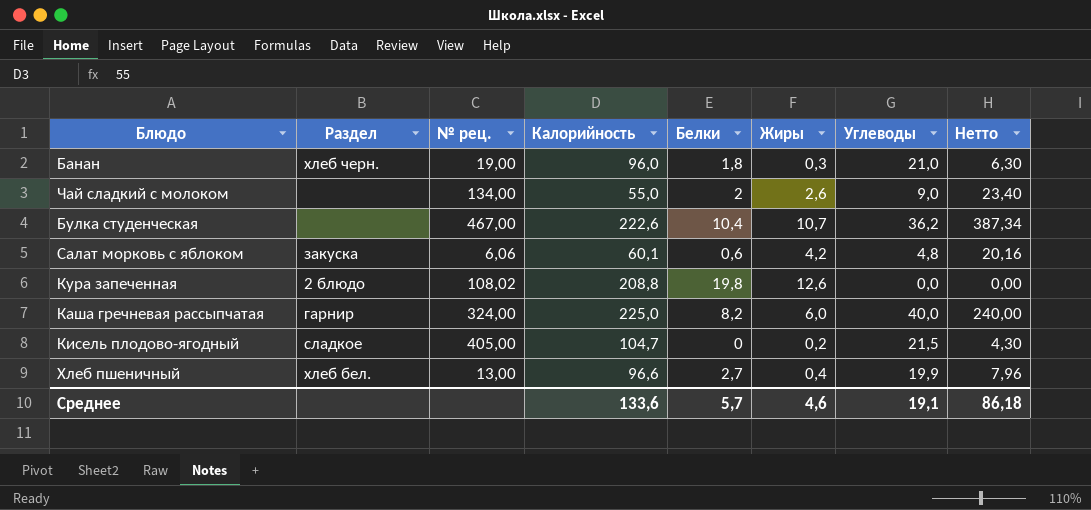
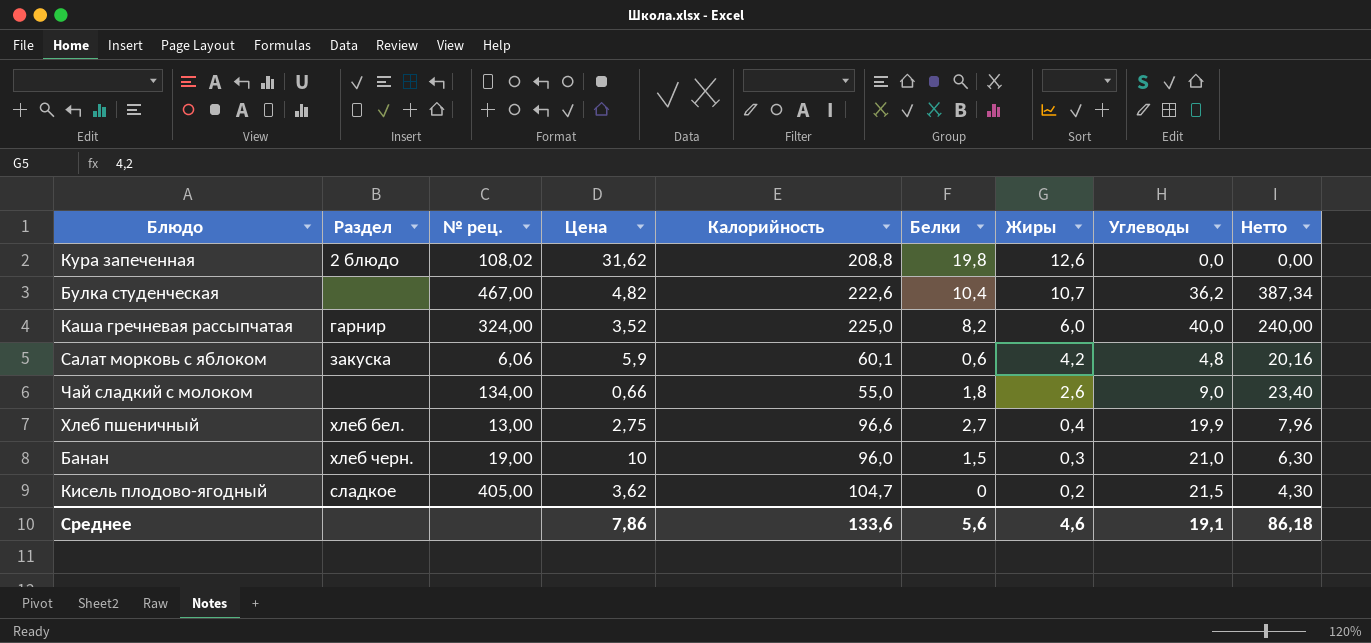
row order: none -> Жиры descending
column Цена | position: none -> 4
Чай сладкий с молоком | Белки: 2 -> 1,8
Банан | Белки: 1,8 -> 1,5
Среднее | Белки: 5,7 -> 5,6

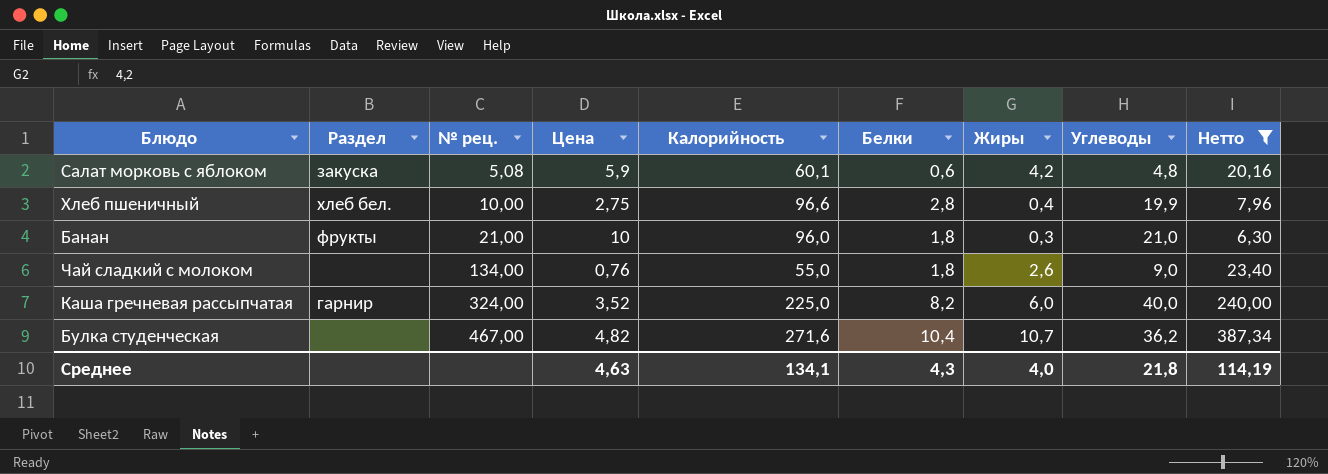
filter: none -> Нетто >= 6,30
row order: Жиры descending -> № рец. ascending
Салат морковь с яблоком | № рец.: 6,06 -> 5,08
Хлеб пшеничный | № рец.: 13,00 -> 10,00
Хлеб пшеничный | Белки: 2,7 -> 2,8
Банан | Раздел: хлеб черн. -> фрукты
Банан | № рец.: 19,00 -> 21,00
Банан | Белки: 1,5 -> 1,8
Чай сладкий с молоком | Цена: 0,66 -> 0,76
Булка студенческая | Калорийность: 222,6 -> 271,6
Среднее | Цена: 7,86 -> 4,63
Среднее | Калорийность: 133,6 -> 134,1
Среднее | Белки: 5,6 -> 4,3
Среднее | Жиры: 4,6 -> 4,0
Среднее | Углеводы: 19,1 -> 21,8
Среднее | Нетто: 86,18 -> 114,19

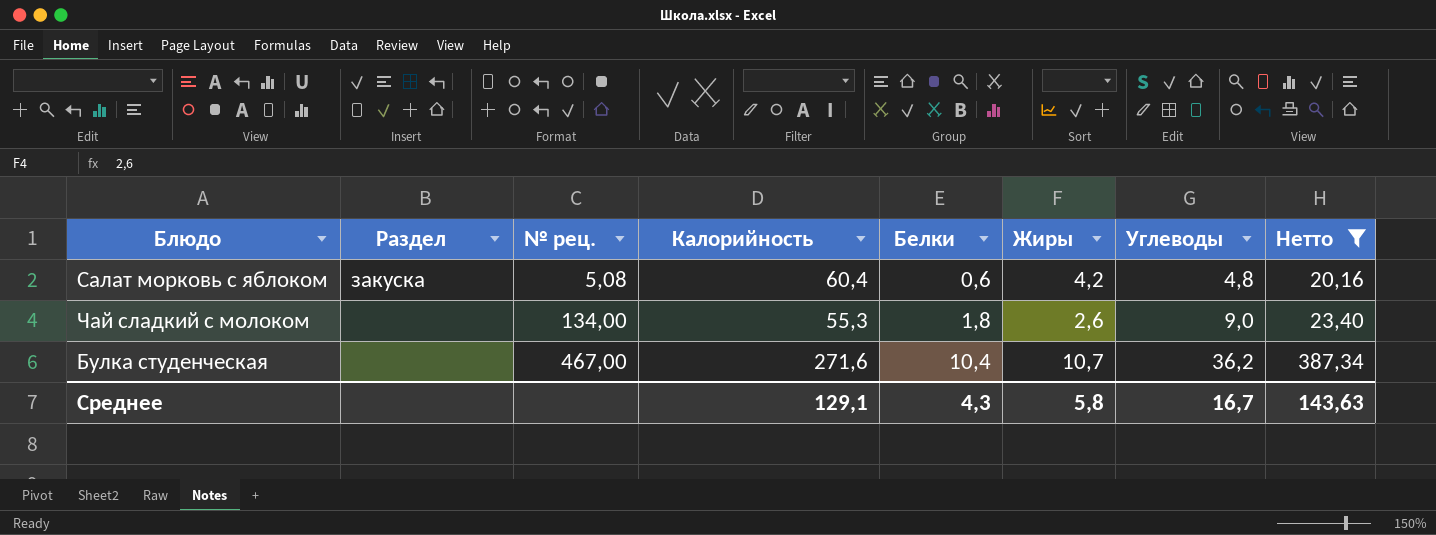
column Цена | position: 4 -> none
row Хлеб пшеничный: хлеб бел. | 10,00 | 2,75 | 96,6 | 2,8 | 0,4 | 19,9 | 7,96 -> none
row Банан: фрукты | 21,00 | 10 | 96,0 | 1,8 | 0,3 | 21,0 | 6,30 -> none
row Каша гречневая рассыпчатая: гарнир | 324,00 | 3,52 | 225,0 | 8,2 | 6,0 | 40,0 | 240,00 -> none
Салат морковь с яблоком | Калорийность: 60,1 -> 60,4
Чай сладкий с молоком | Калорийность: 55,0 -> 55,3
Среднее | Калорийность: 134,1 -> 129,1
Среднее | Жиры: 4,0 -> 5,8
Среднее | Углеводы: 21,8 -> 16,7
Среднее | Нетто: 114,19 -> 143,63

